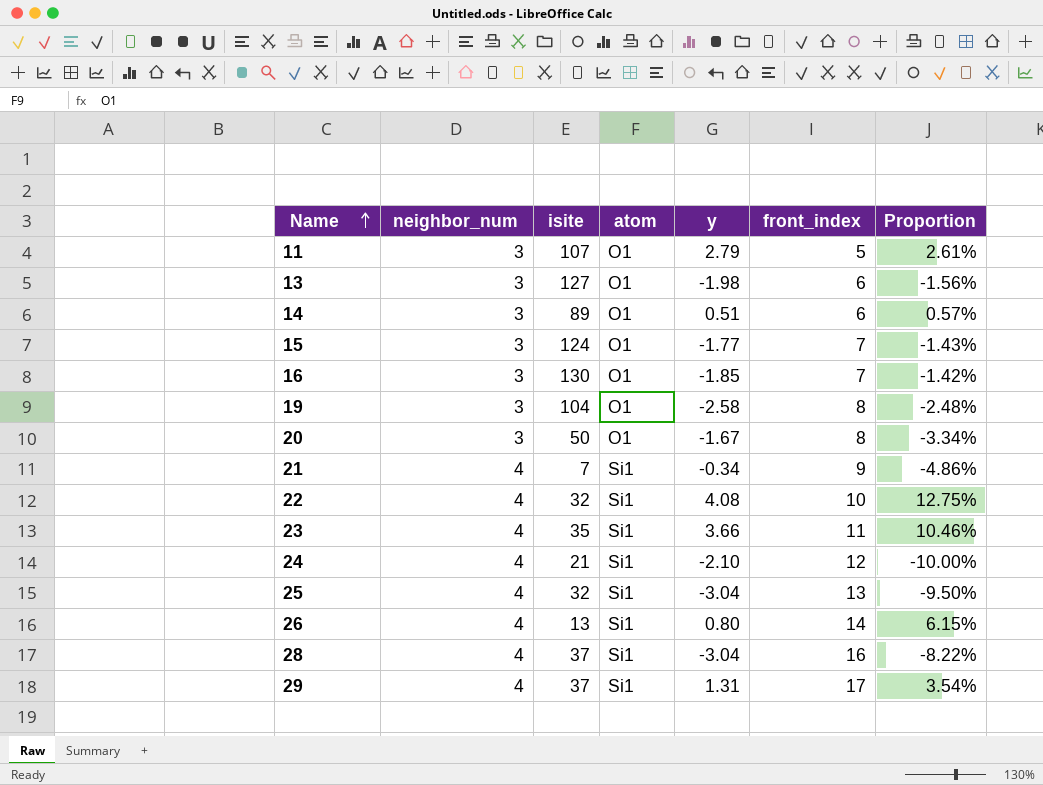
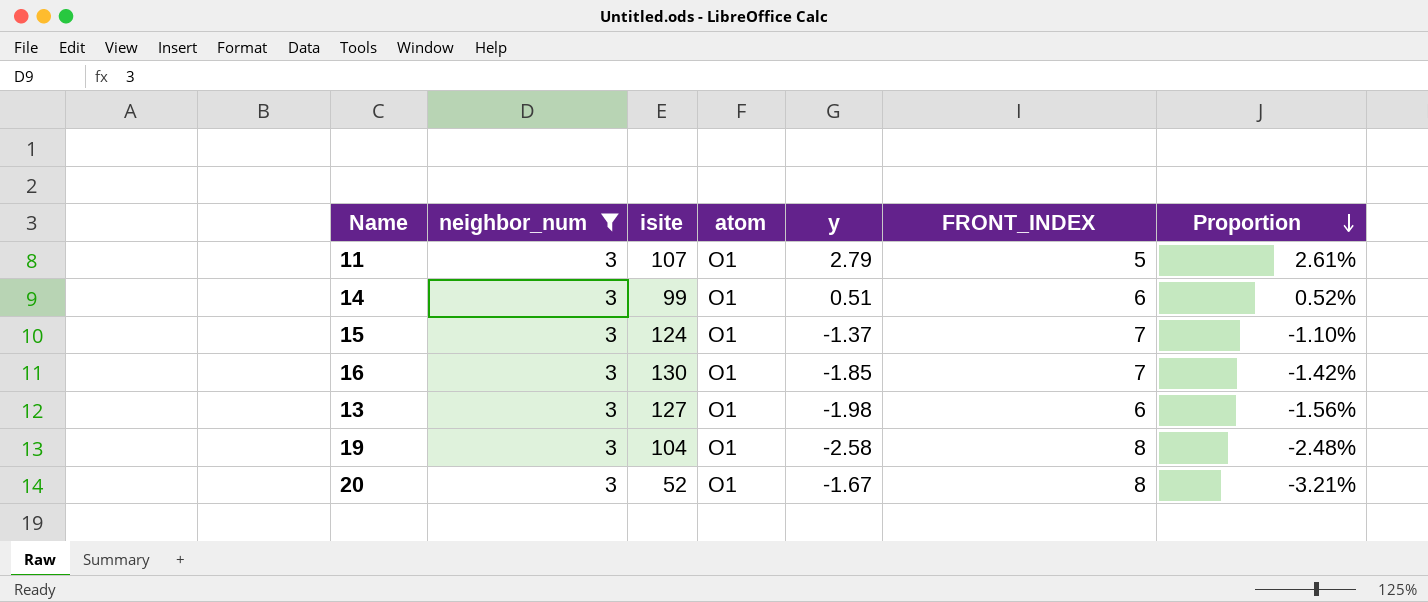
filter: none -> neighbor_num = 3
row order: Name ascending -> Proportion descending
column name: front_index -> FRONT_INDEX
14 | isite: 89 -> 99
14 | Proportion: 0.57% -> 0.52%
15 | y: -1.77 -> -1.37
15 | Proportion: -1.43% -> -1.10%
20 | isite: 50 -> 52
20 | Proportion: -3.34% -> -3.21%

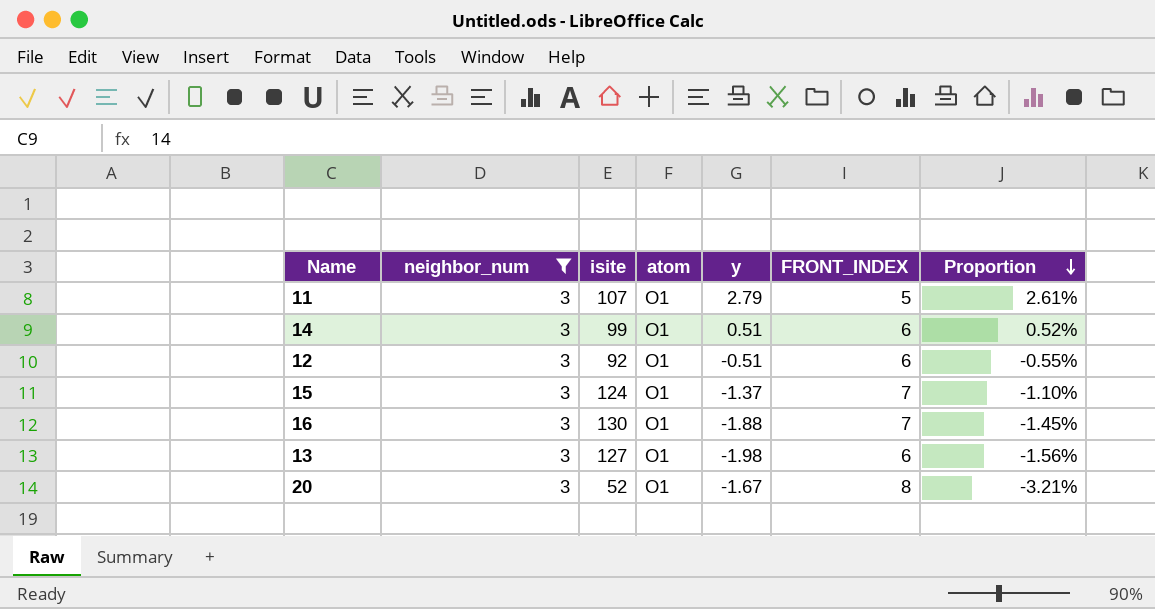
row 19: 3 | 104 | O1 | -2.58 | 8 | -2.48% -> none
row 12: none -> 3 | 92 | O1 | -0.51 | 6 | -0.55%
16 | y: -1.85 -> -1.88
16 | Proportion: -1.42% -> -1.45%

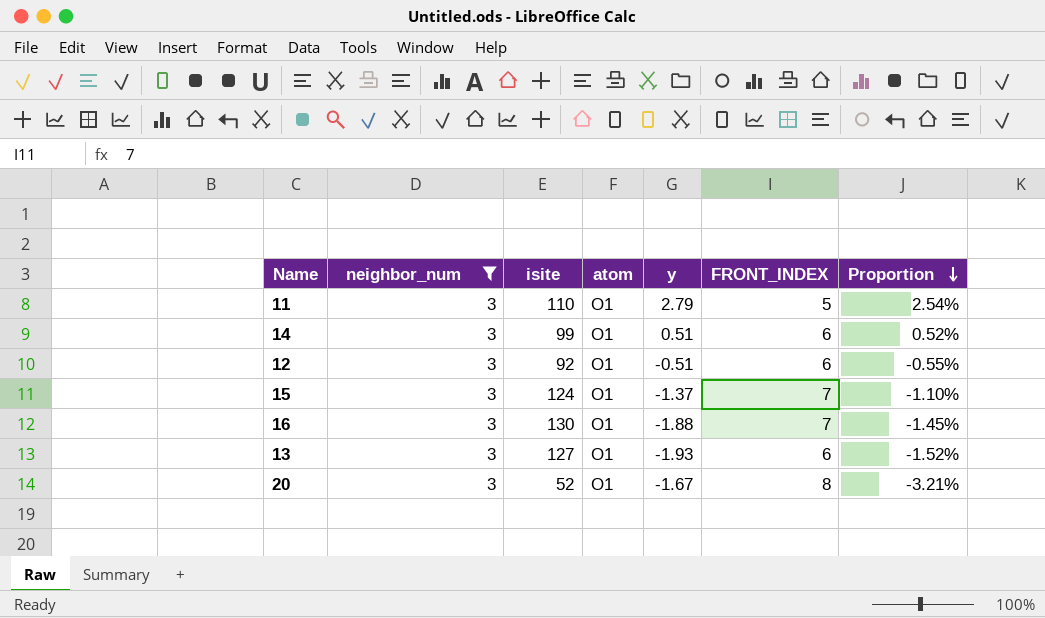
11 | isite: 107 -> 110
11 | Proportion: 2.61% -> 2.54%
13 | y: -1.98 -> -1.93
13 | Proportion: -1.56% -> -1.52%

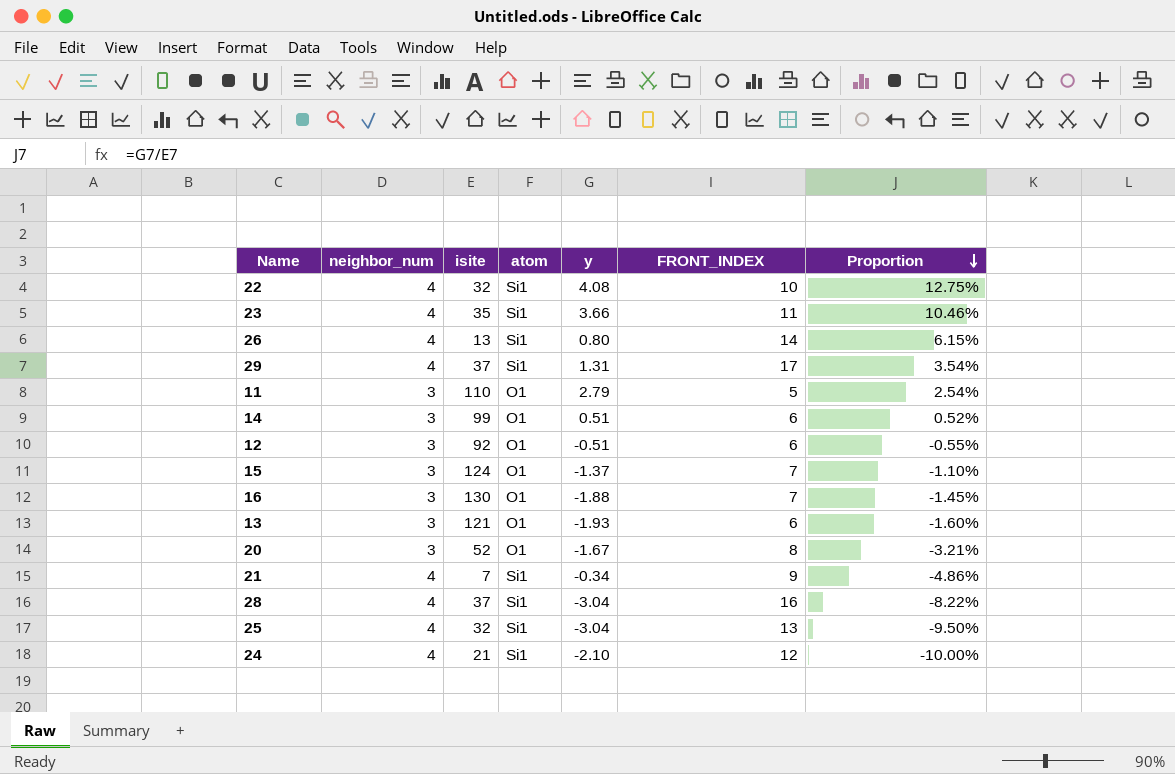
filter: neighbor_num = 3 -> none
13 | isite: 127 -> 121
13 | Proportion: -1.52% -> -1.60%

